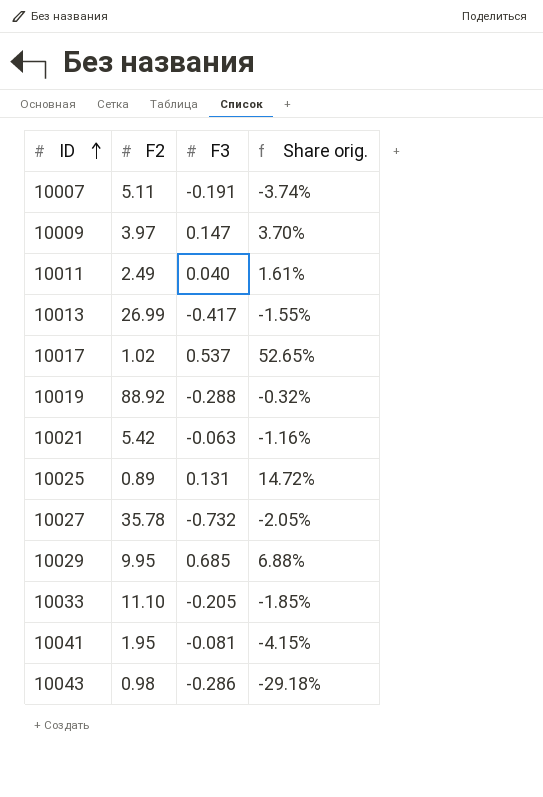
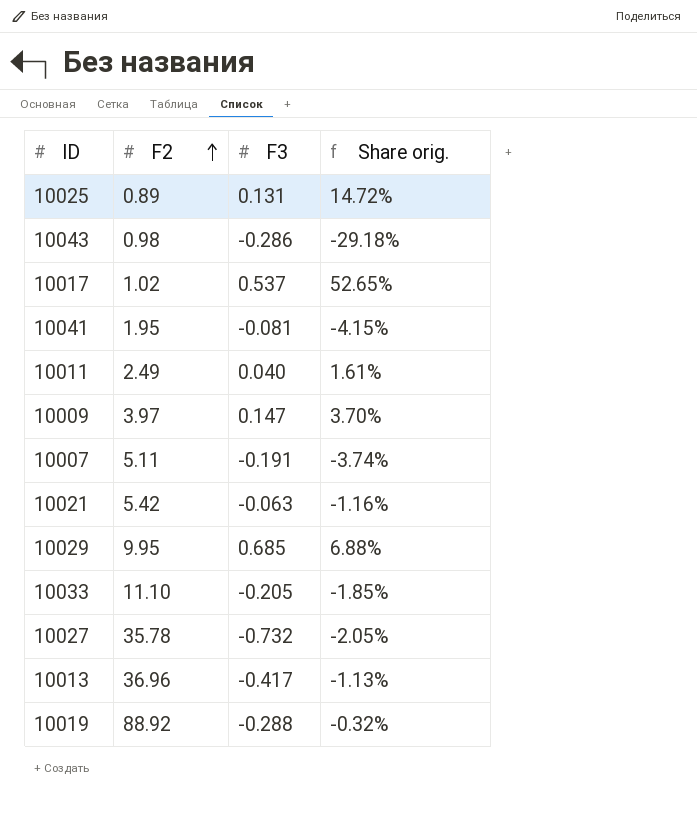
row order: ID ascending -> F2 ascending
10013 | F2: 26.99 -> 36.96
10013 | Share orig.: -1.55% -> -1.13%

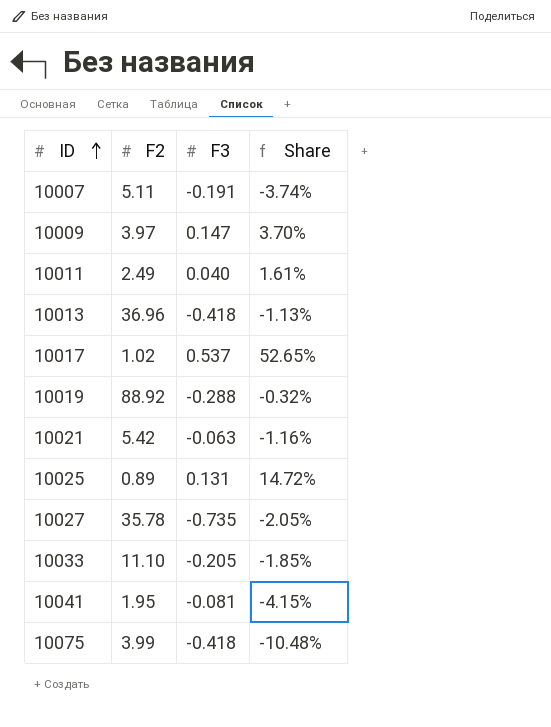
row order: F2 ascending -> ID ascending
column name: Share orig. -> Share
row 10043: 0.98 | -0.286 | -29.18% -> none
row 10029: 9.95 | 0.685 | 6.88% -> none
10013 | F3: -0.417 -> -0.418
10027 | F3: -0.732 -> -0.735
row 10075: none -> 3.99 | -0.418 | -10.48%

